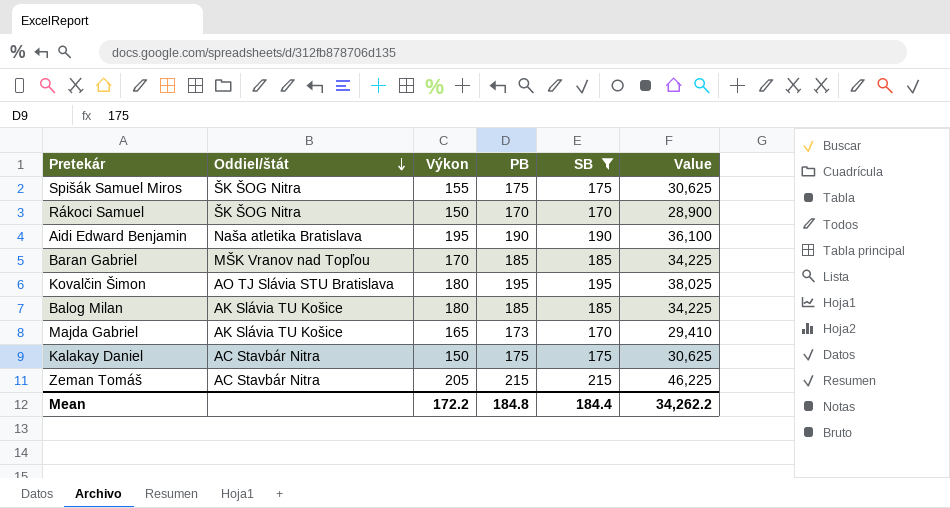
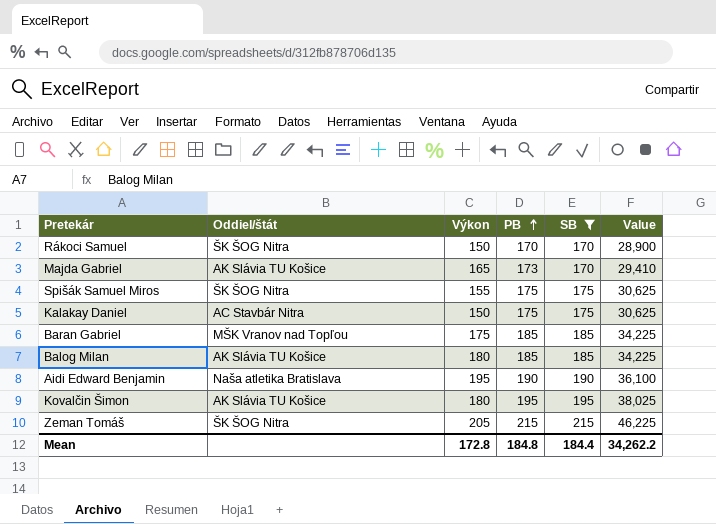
row order: Oddiel/štát descending -> PB ascending
Baran Gabriel | Výkon: 170 -> 175
Kovalčin Šimon | Oddiel/štát: AO TJ Slávia STU Bratislava -> AK Slávia TU Košice
Zeman Tomáš | Oddiel/štát: AC Stavbár Nitra -> ŠK ŠOG Nitra
Mean | Výkon: 172.2 -> 172.8

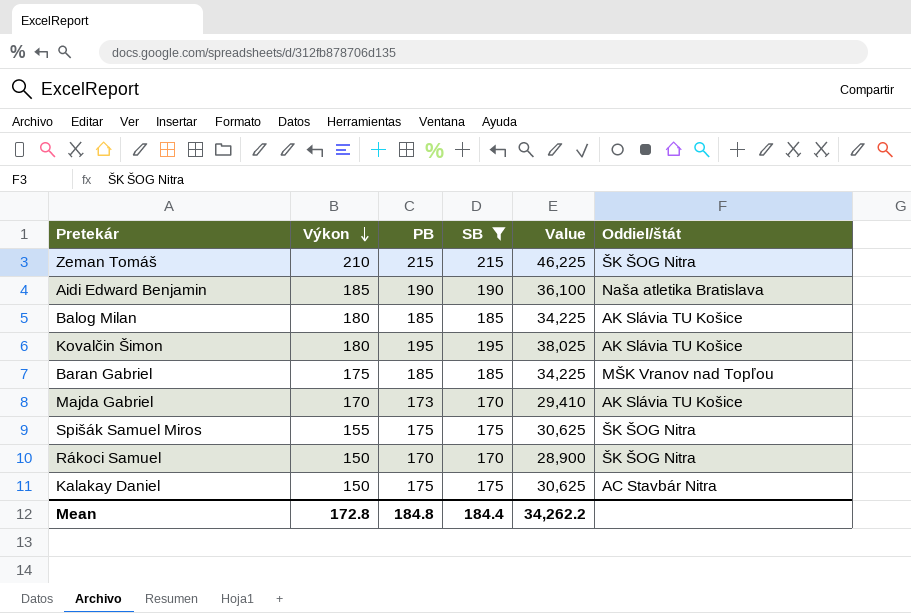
row order: PB ascending -> Výkon descending
column Oddiel/štát | position: 2 -> 6
Zeman Tomáš | Výkon: 205 -> 210
Aidi Edward Benjamin | Výkon: 195 -> 185
Majda Gabriel | Výkon: 165 -> 170

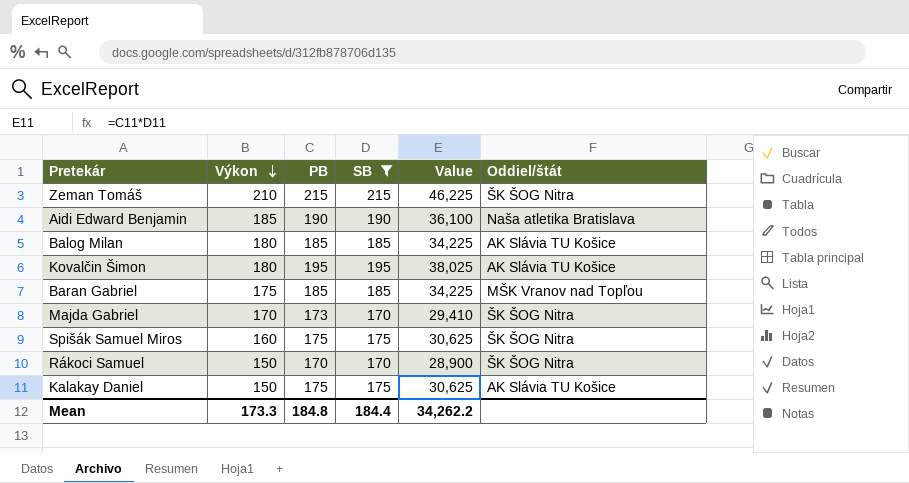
Majda Gabriel | Oddiel/štát: AK Slávia TU Košice -> ŠK ŠOG Nitra
Spišák Samuel Miros | Výkon: 155 -> 160
Kalakay Daniel | Oddiel/štát: AC Stavbár Nitra -> AK Slávia TU Košice
Mean | Výkon: 172.8 -> 173.3

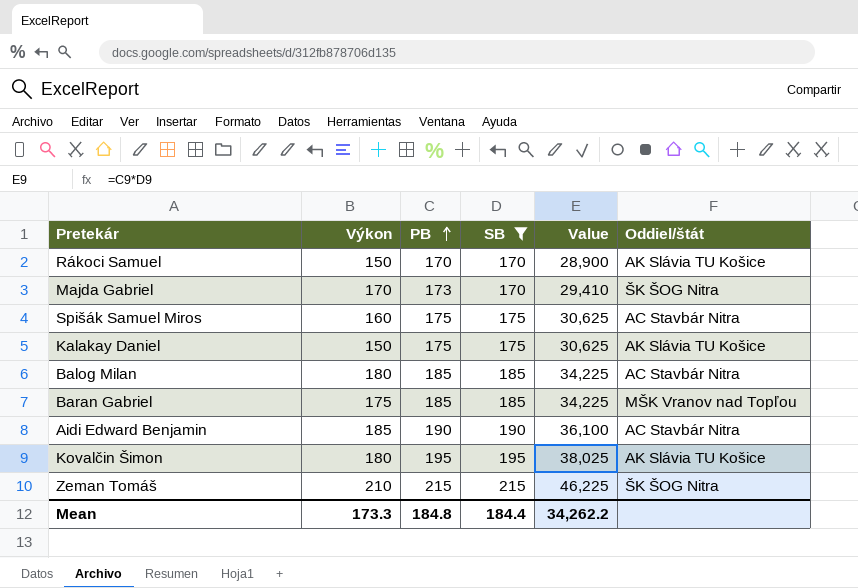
row order: Výkon descending -> PB ascending
Rákoci Samuel | Oddiel/štát: ŠK ŠOG Nitra -> AK Slávia TU Košice
Spišák Samuel Miros | Oddiel/štát: ŠK ŠOG Nitra -> AC Stavbár Nitra
Balog Milan | Oddiel/štát: AK Slávia TU Košice -> AC Stavbár Nitra
Aidi Edward Benjamin | Oddiel/štát: Naša atletika Bratislava -> AC Stavbár Nitra

